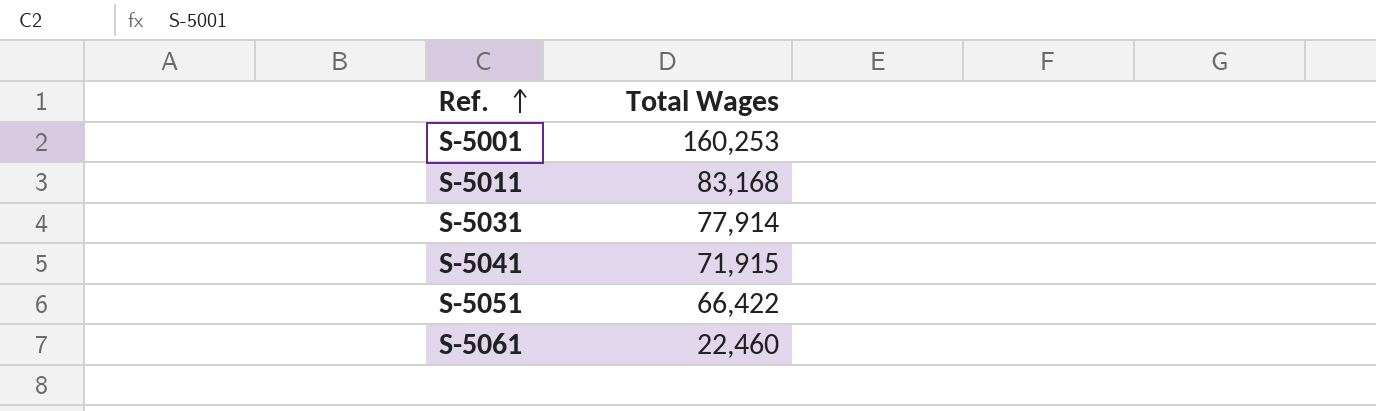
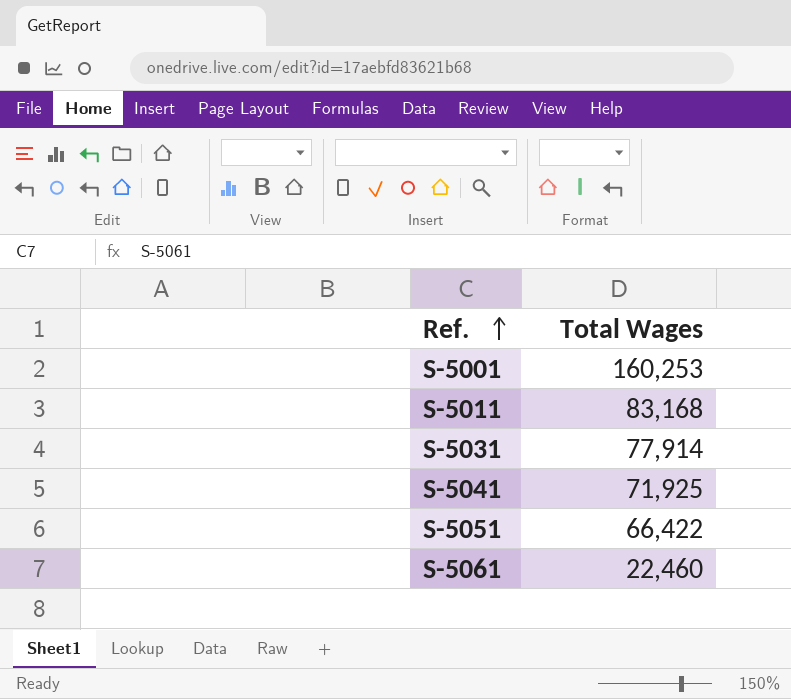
S-5041 | Total Wages: 71,915 -> 71,925

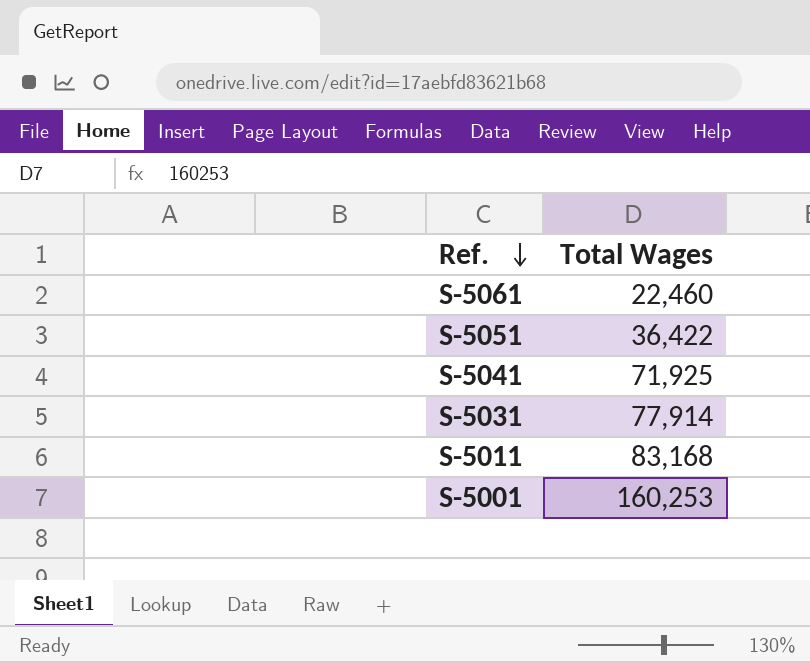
row order: Ref. ascending -> Ref. descending
S-5051 | Total Wages: 66,422 -> 36,422

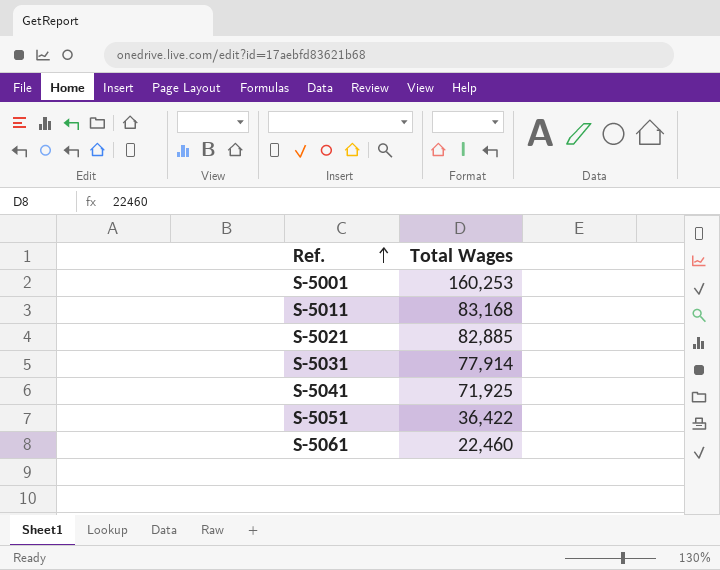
row order: Ref. descending -> Ref. ascending
row S-5021: none -> 82,885

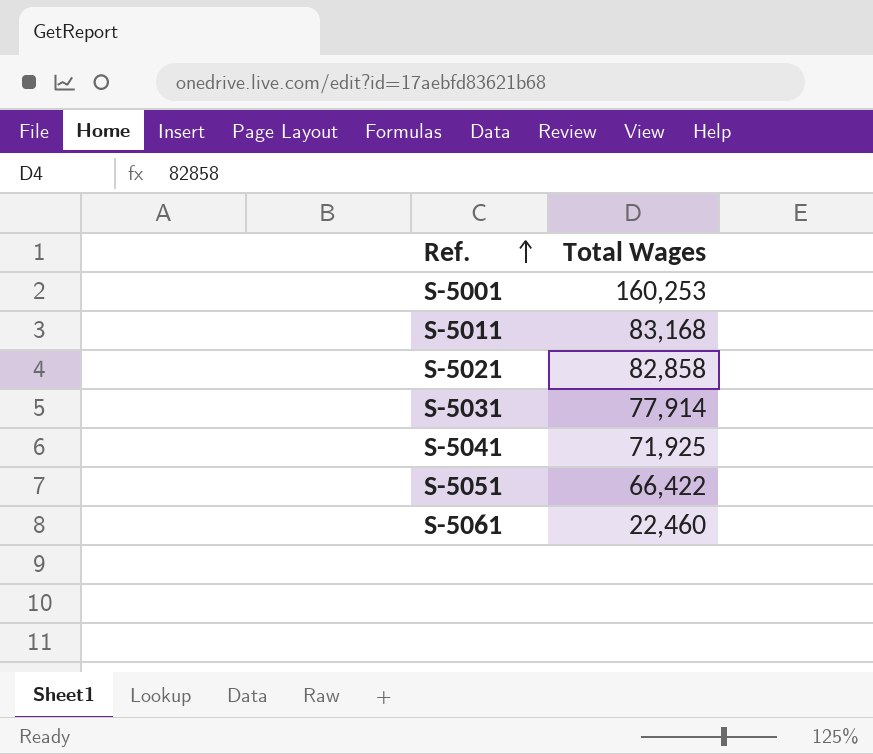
S-5021 | Total Wages: 82,885 -> 82,858
S-5051 | Total Wages: 36,422 -> 66,422

